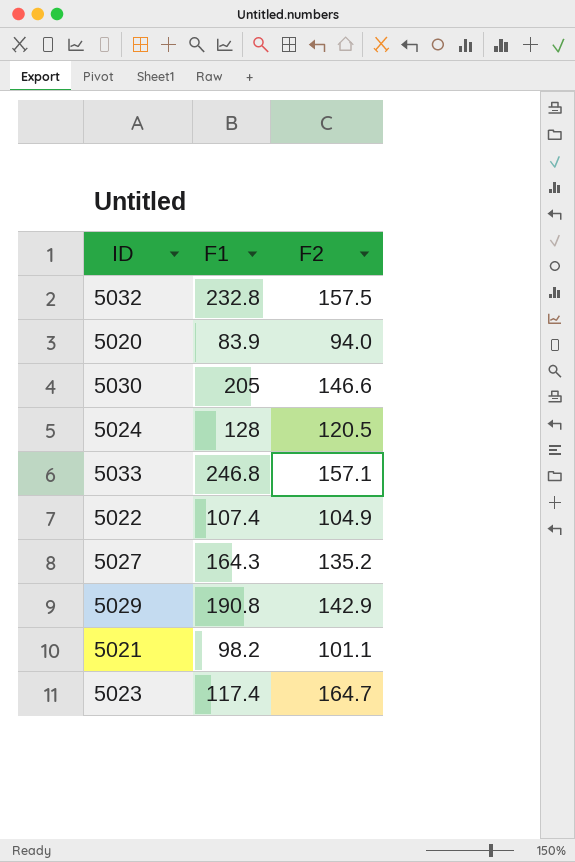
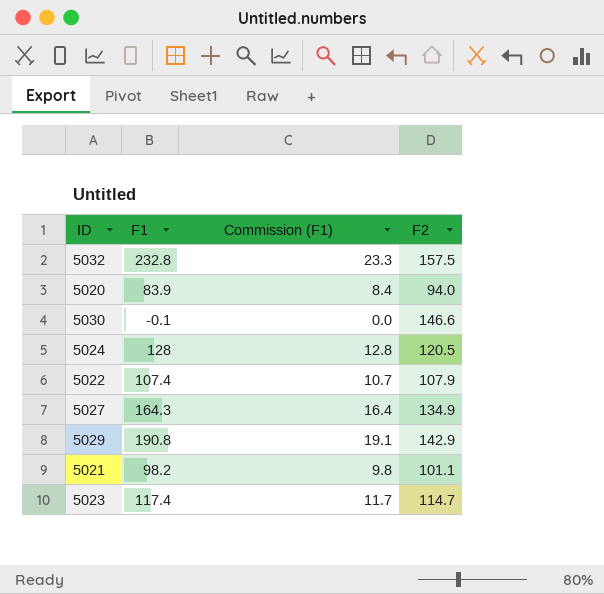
column Commission (F1) | formula: none -> [F1] * 0.1
row 5033: 246.8 | 157.1 -> none
5030 | F1: 205 -> -0.1
5022 | F2: 104.9 -> 107.9
5027 | F2: 135.2 -> 134.9
5023 | F2: 164.7 -> 114.7

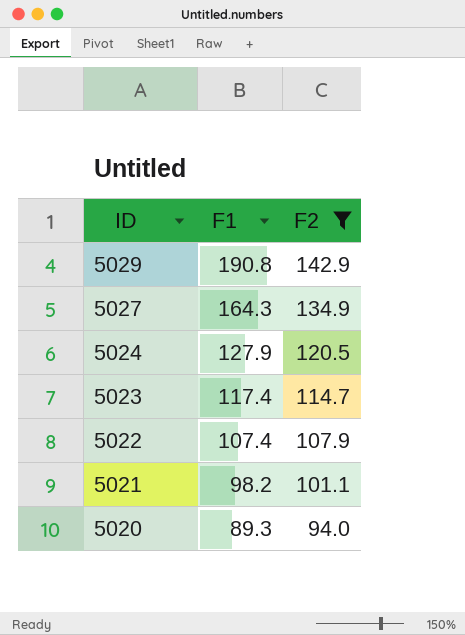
filter: none -> F2 <= 142.9
row order: none -> ID descending
column Commission (F1) | formula: [F1] * 0.1 -> none
5024 | F1: 128 -> 127.9
5020 | F1: 83.9 -> 89.3

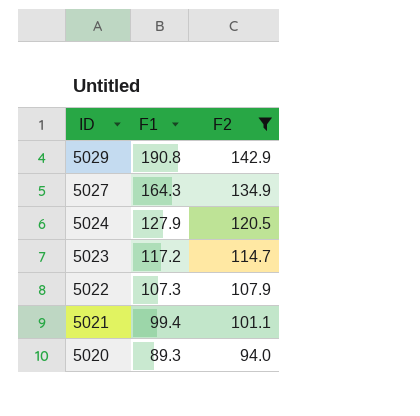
5023 | F1: 117.4 -> 117.2
5022 | F1: 107.4 -> 107.3
5021 | F1: 98.2 -> 99.4

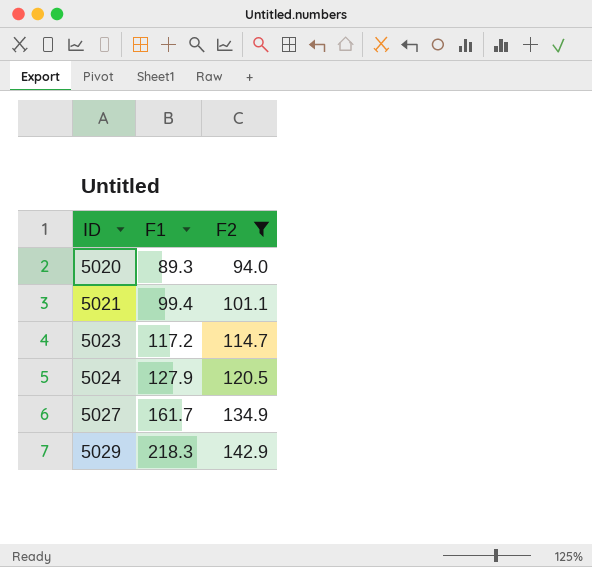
row order: ID descending -> ID ascending
row 5022: 107.3 | 107.9 -> none
5027 | F1: 164.3 -> 161.7
5029 | F1: 190.8 -> 218.3

